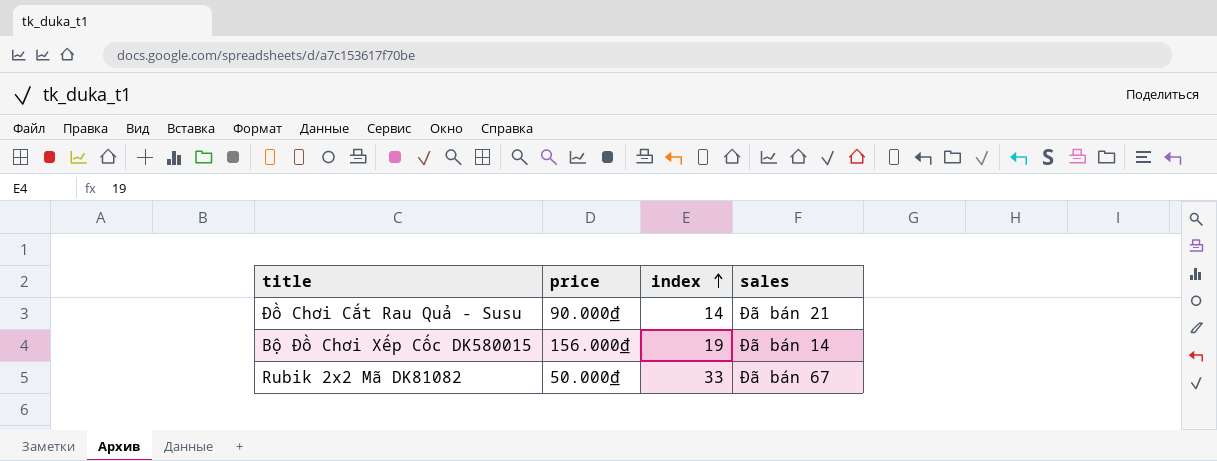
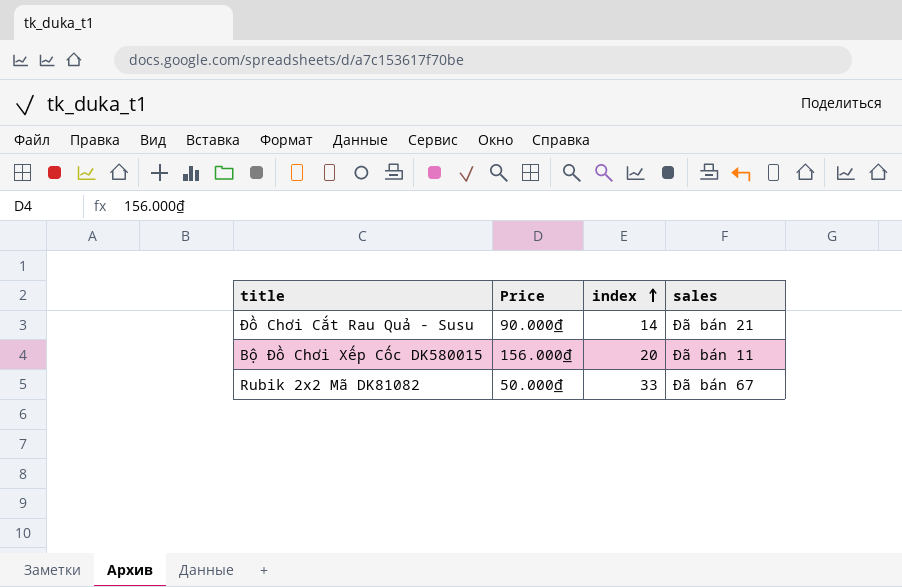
column name: price -> Price
Bộ Đồ Chơi Xếp Cốc DK580015 | index: 19 -> 20
Bộ Đồ Chơi Xếp Cốc DK580015 | sales: Đã bán 14 -> Đã bán 11

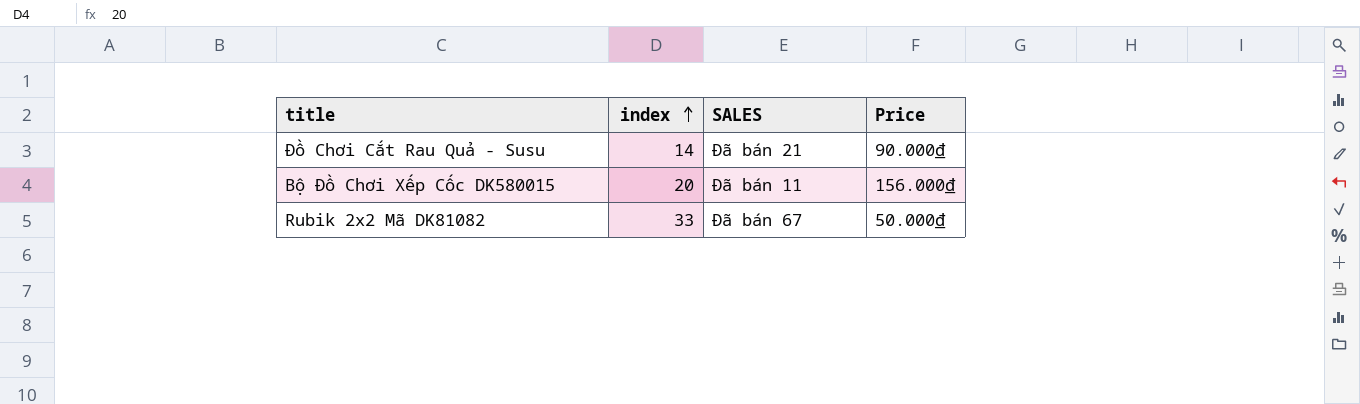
column name: sales -> SALES
column Price | position: 2 -> 4

